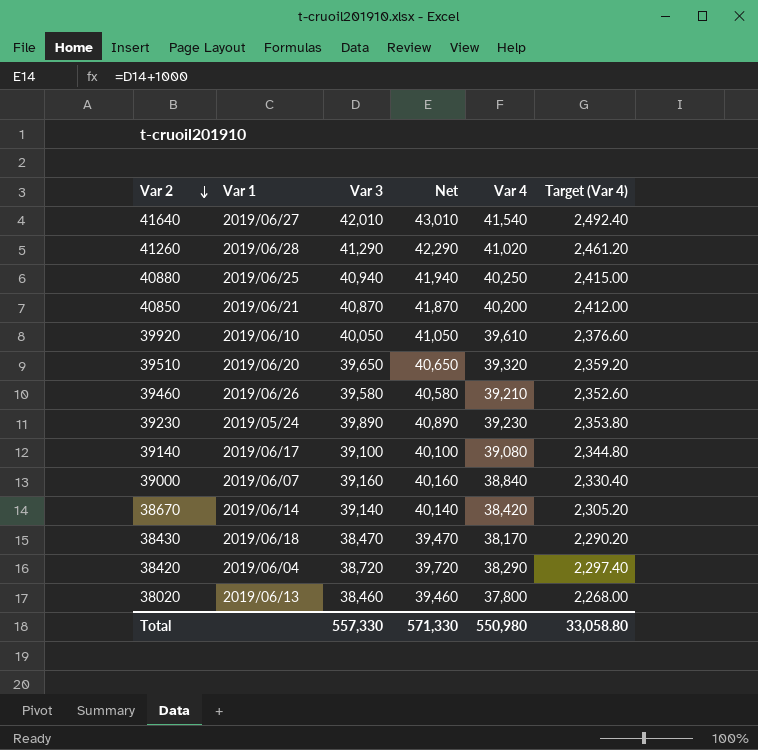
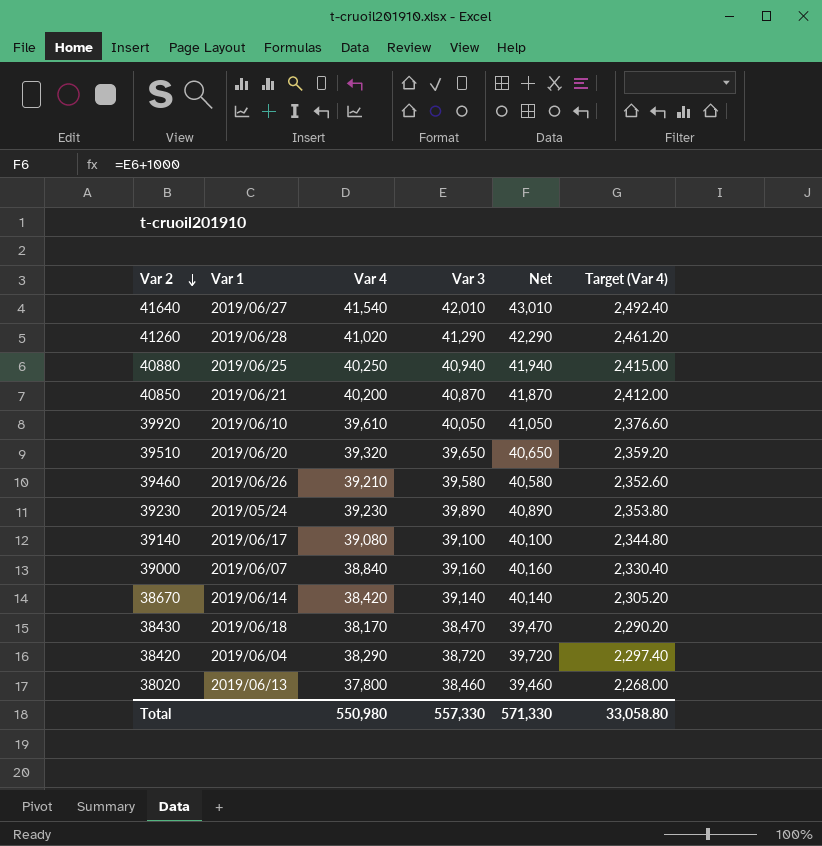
column Var 4 | position: 5 -> 3

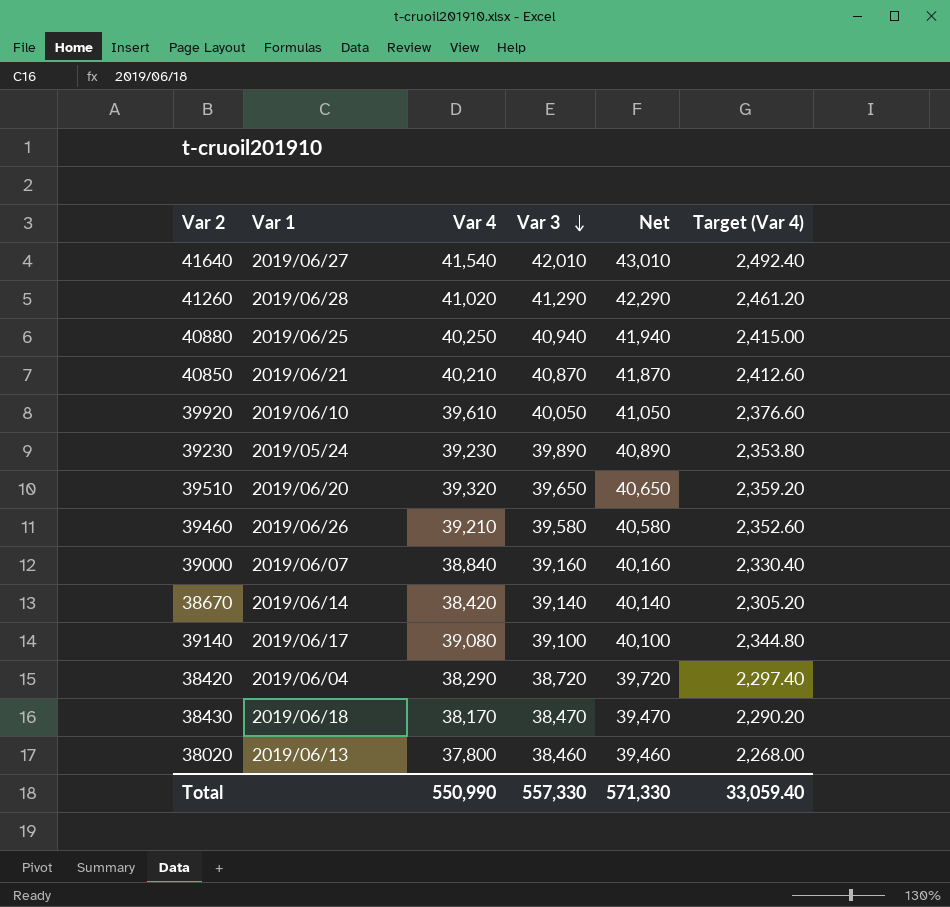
row order: Var 2 descending -> Var 3 descending
40850 | Var 4: 40,200 -> 40,210
40850 | Target (Var 4): 2,412.00 -> 2,412.60
Total | Var 4: 550,980 -> 550,990
Total | Target (Var 4): 33,058.80 -> 33,059.40

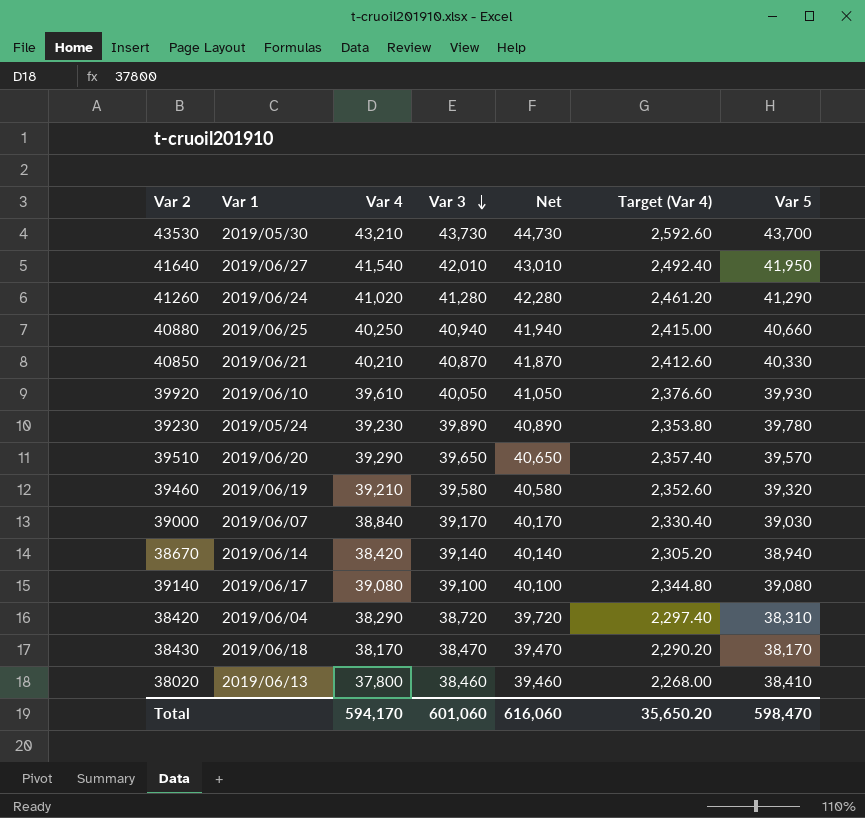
column Var 5 | position: none -> 7
row 43530: none -> 2019/05/30 | 43,210 | 43,730 | 44,730 | 2,592.60 | 43,700
41260 | Var 1: 2019/06/28 -> 2019/06/24
41260 | Var 3: 41,290 -> 41,280
41260 | Net: 42,290 -> 42,280
39510 | Var 4: 39,320 -> 39,290
39510 | Target (Var 4): 2,359.20 -> 2,357.40
39460 | Var 1: 2019/06/26 -> 2019/06/19
39000 | Var 3: 39,160 -> 39,170
39000 | Net: 40,160 -> 40,170
Total | Var 4: 550,990 -> 594,170
Total | Var 3: 557,330 -> 601,060
Total | Net: 571,330 -> 616,060
Total | Target (Var 4): 33,059.40 -> 35,650.20

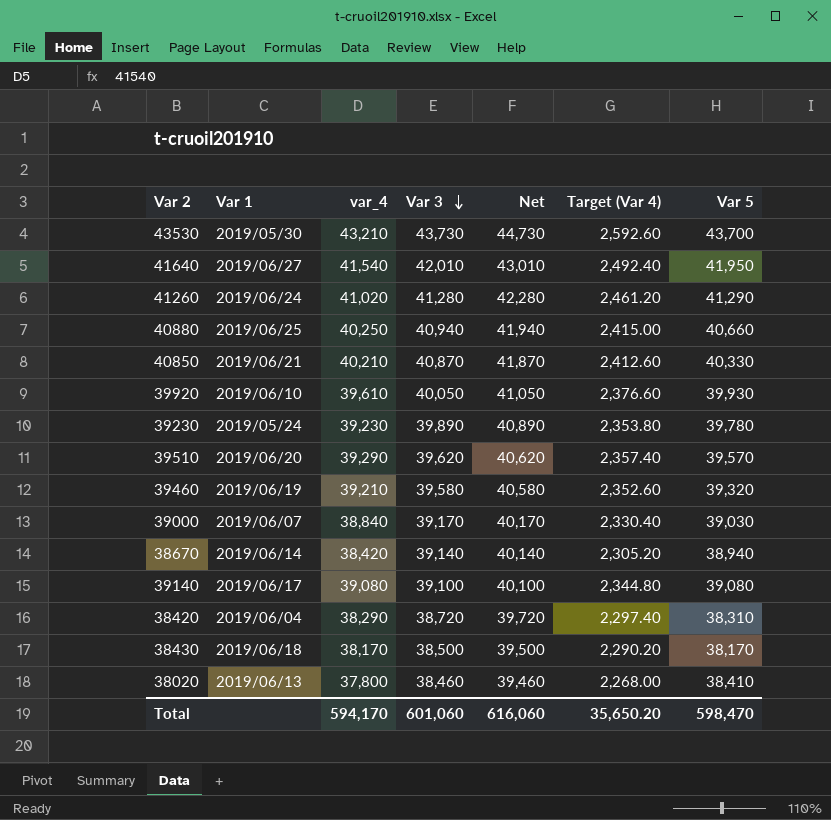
column name: Var 4 -> var_4
39510 | Var 3: 39,650 -> 39,620
39510 | Net: 40,650 -> 40,620
38430 | Var 3: 38,470 -> 38,500
38430 | Net: 39,470 -> 39,500

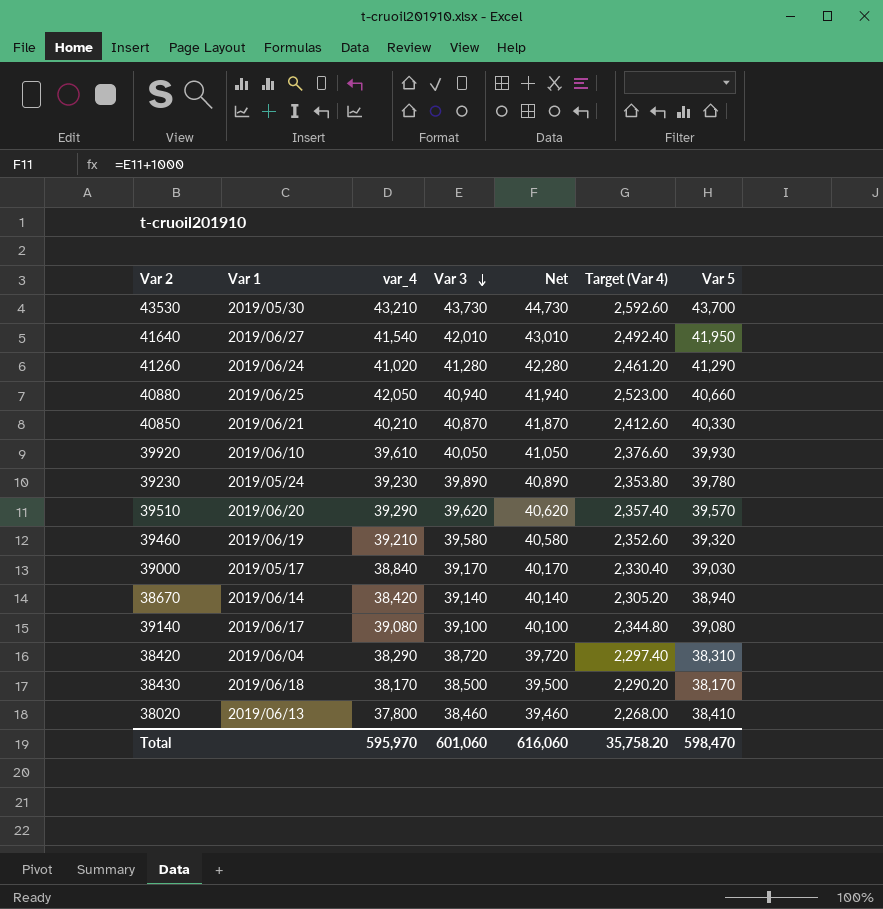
40880 | var_4: 40,250 -> 42,050
40880 | Target (Var 4): 2,415.00 -> 2,523.00
39000 | Var 1: 2019/06/07 -> 2019/05/17
Total | var_4: 594,170 -> 595,970
Total | Target (Var 4): 35,650.20 -> 35,758.20

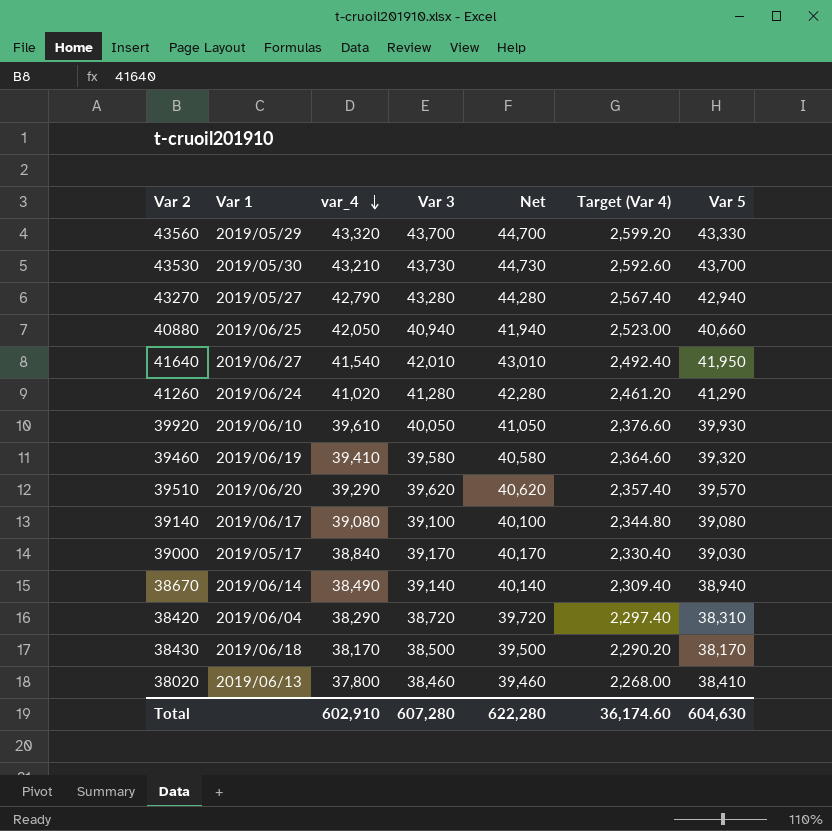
row order: Var 3 descending -> var_4 descending
row 40850: 2019/06/21 | 40,210 | 40,870 | 41,870 | 2,412.60 | 40,330 -> none
row 39230: 2019/05/24 | 39,230 | 39,890 | 40,890 | 2,353.80 | 39,780 -> none
row 43560: none -> 2019/05/29 | 43,320 | 43,700 | 44,700 | 2,599.20 | 43,330
row 43270: none -> 2019/05/27 | 42,790 | 43,280 | 44,280 | 2,567.40 | 42,940
39460 | var_4: 39,210 -> 39,410
39460 | Target (Var 4): 2,352.60 -> 2,364.60
38670 | var_4: 38,420 -> 38,490
38670 | Target (Var 4): 2,305.20 -> 2,309.40
Total | var_4: 595,970 -> 602,910
Total | Var 3: 601,060 -> 607,280
Total | Net: 616,060 -> 622,280
Total | Target (Var 4): 35,758.20 -> 36,174.60
Total | Var 5: 598,470 -> 604,630

